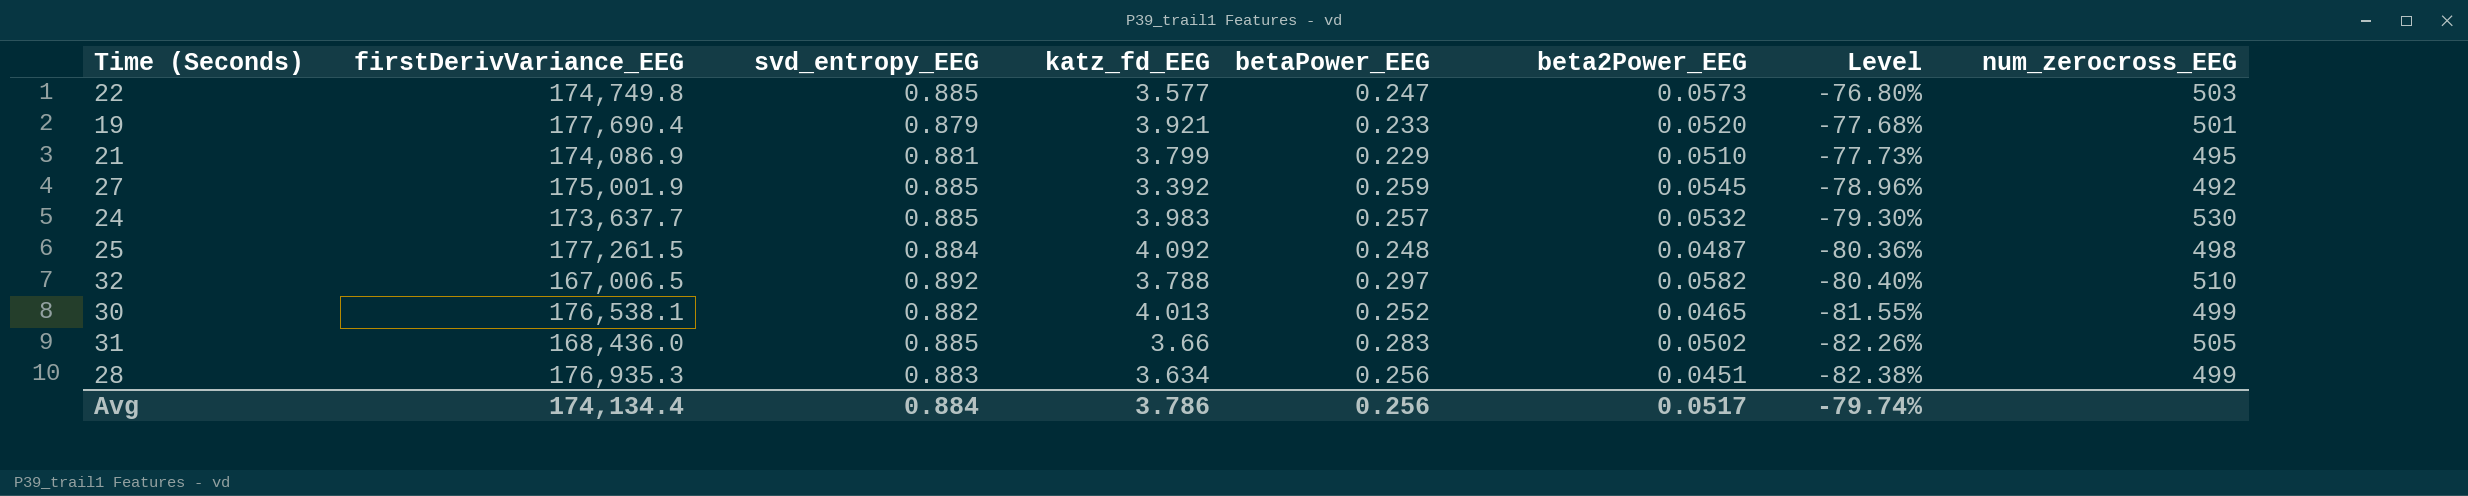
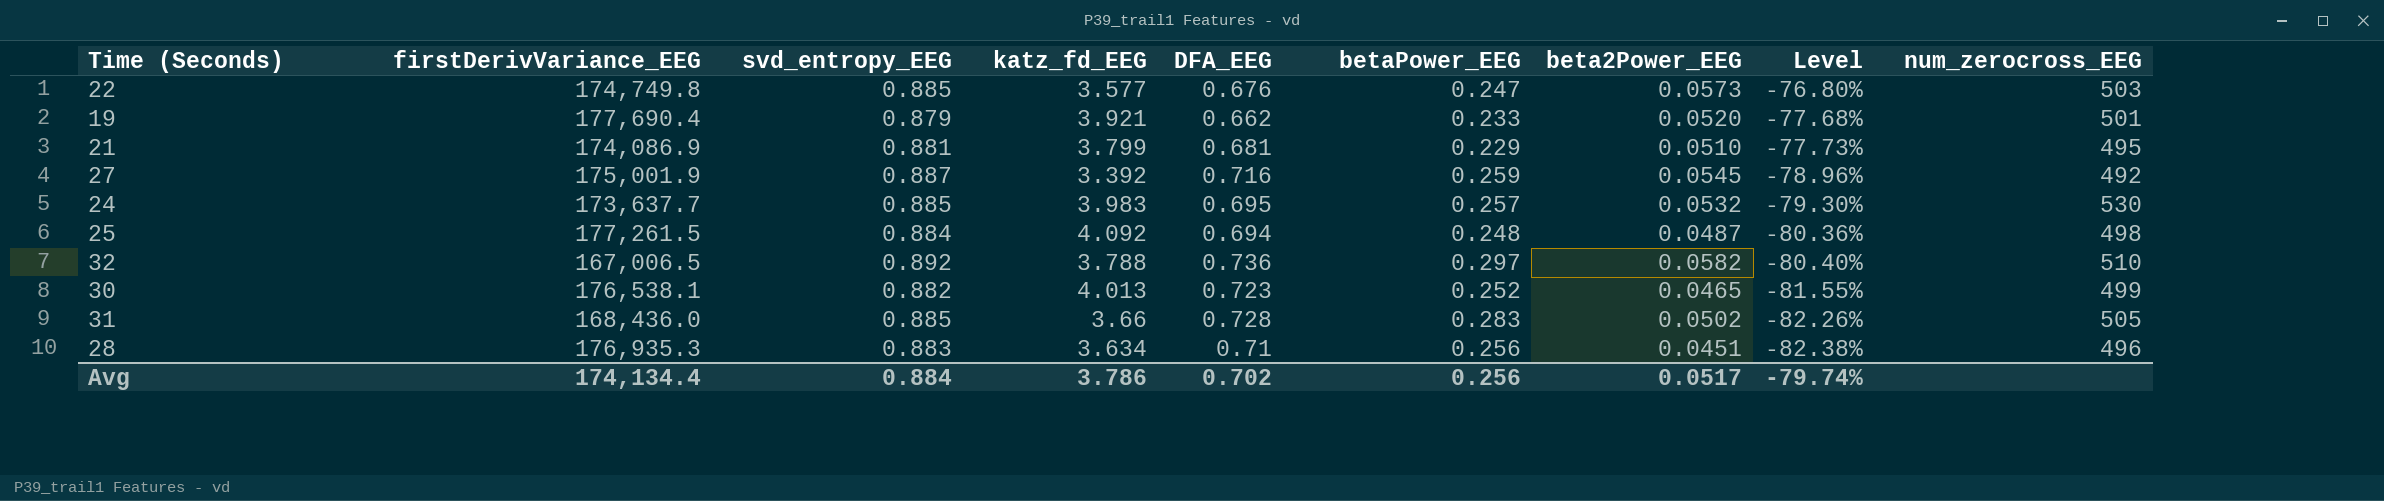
column DFA_EEG | position: none -> 5
27 | svd_entropy_EEG: 0.885 -> 0.887
28 | num_zerocross_EEG: 499 -> 496

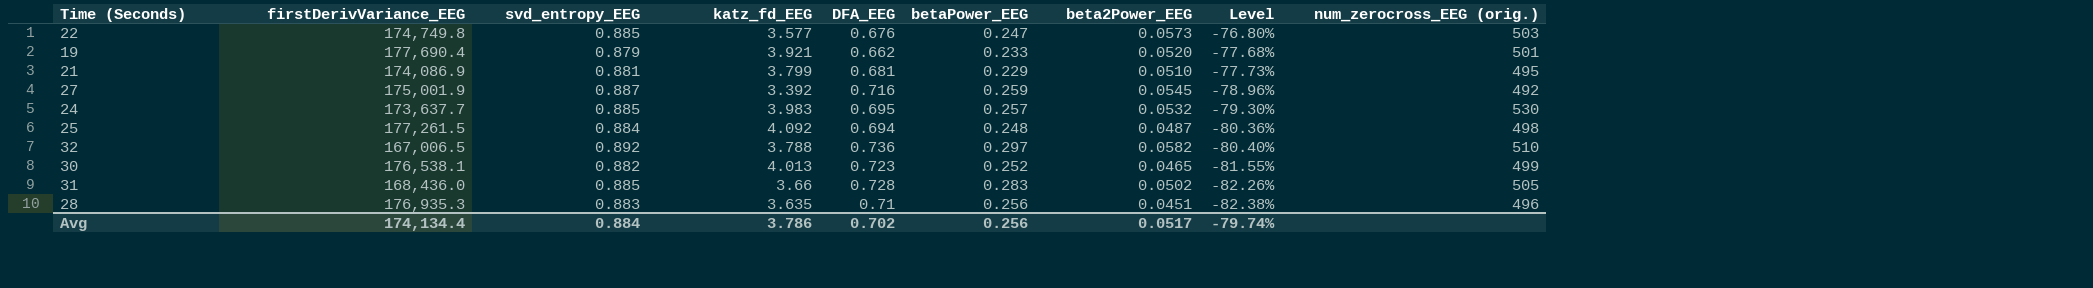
column name: num_zerocross_EEG -> num_zerocross_EEG (orig.)
28 | katz_fd_EEG: 3.634 -> 3.635

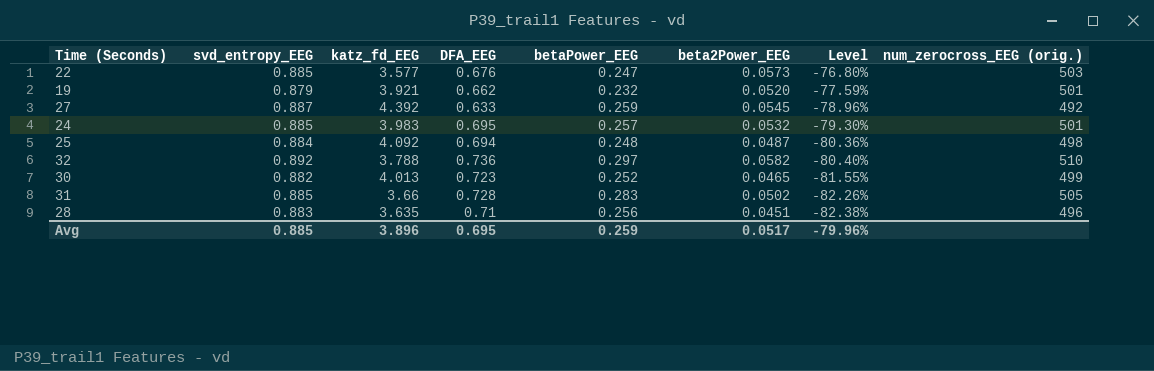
column firstDerivVariance_EEG | position: 2 -> none
row 21: 174,086.9 | 0.881 | 3.799 | 0.681 | 0.229 | 0.0510 | -77.73% | 495 -> none
19 | betaPower_EEG: 0.233 -> 0.232
19 | Level: -77.68% -> -77.59%
27 | katz_fd_EEG: 3.392 -> 4.392
27 | DFA_EEG: 0.716 -> 0.633
24 | num_zerocross_EEG (orig.): 530 -> 501
Avg | svd_entropy_EEG: 0.884 -> 0.885
Avg | katz_fd_EEG: 3.786 -> 3.896
Avg | DFA_EEG: 0.702 -> 0.695
Avg | betaPower_EEG: 0.256 -> 0.259
Avg | Level: -79.74% -> -79.96%

